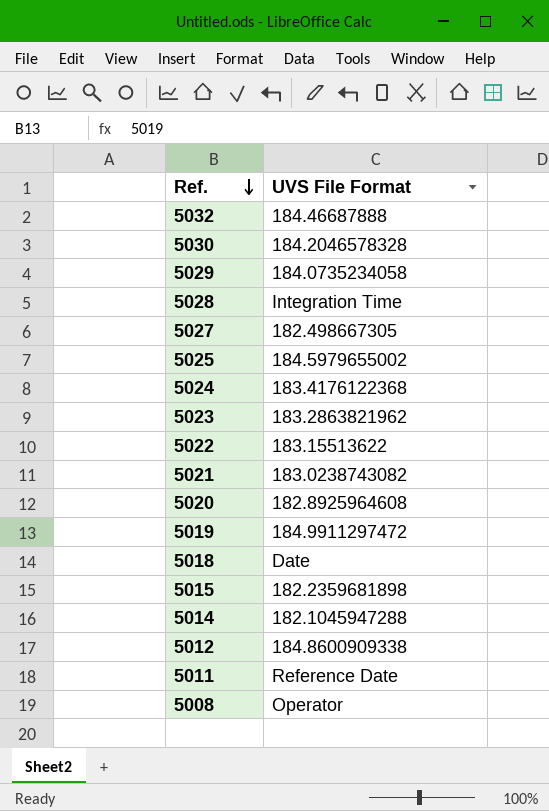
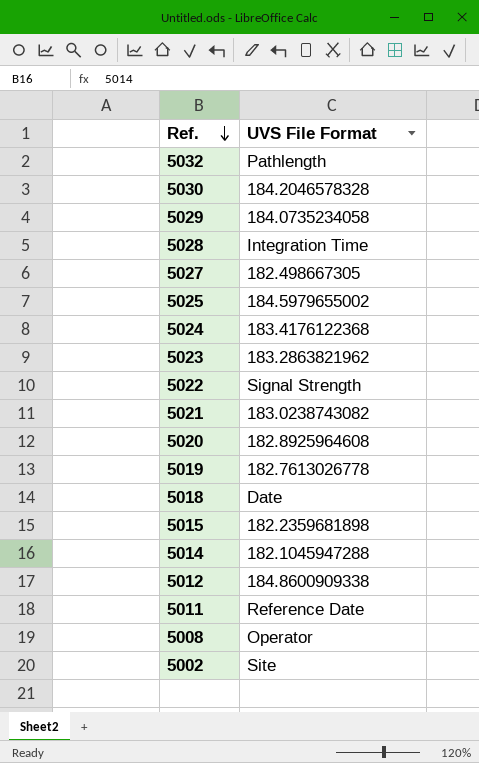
5032 | UVS File Format: 184.46687888 -> Pathlength
5022 | UVS File Format: 183.15513622 -> Signal Strength
5019 | UVS File Format: 184.9911297472 -> 182.7613026778
row 5002: none -> Site

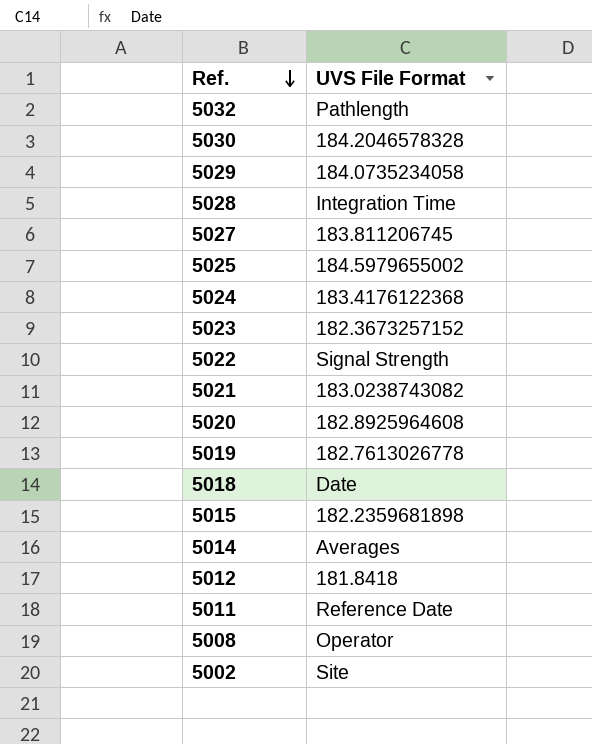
5027 | UVS File Format: 182.498667305 -> 183.811206745
5023 | UVS File Format: 183.2863821962 -> 182.3673257152
5014 | UVS File Format: 182.1045947288 -> Averages
5012 | UVS File Format: 184.8600909338 -> 181.8418

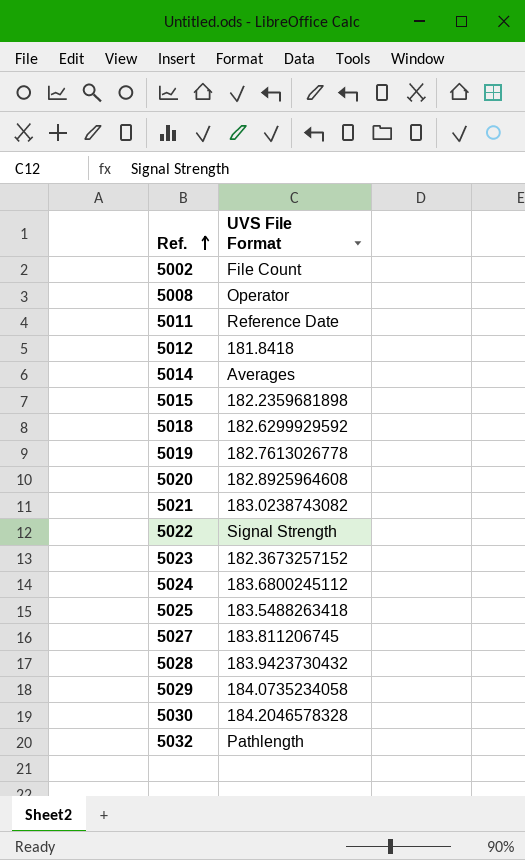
row order: Ref. descending -> Ref. ascending
5002 | UVS File Format: Site -> File Count
5018 | UVS File Format: Date -> 182.6299929592
5024 | UVS File Format: 183.4176122368 -> 183.6800245112
5025 | UVS File Format: 184.5979655002 -> 183.5488263418
5028 | UVS File Format: Integration Time -> 183.9423730432

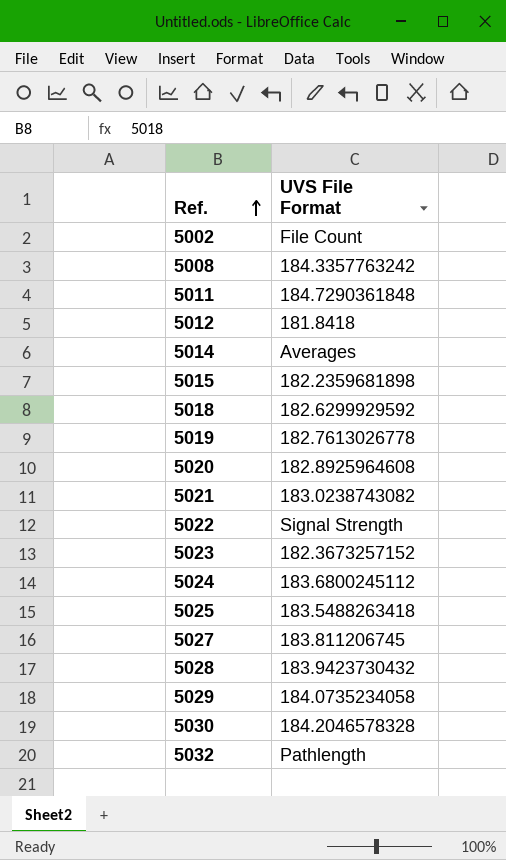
5008 | UVS File Format: Operator -> 184.3357763242
5011 | UVS File Format: Reference Date -> 184.7290361848

